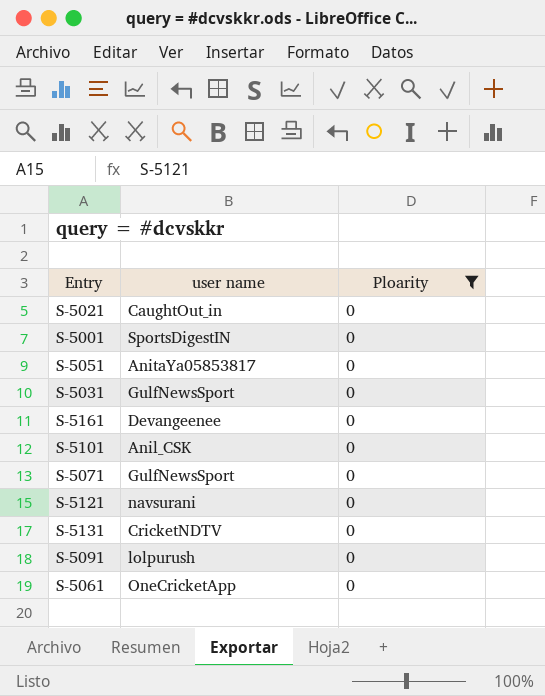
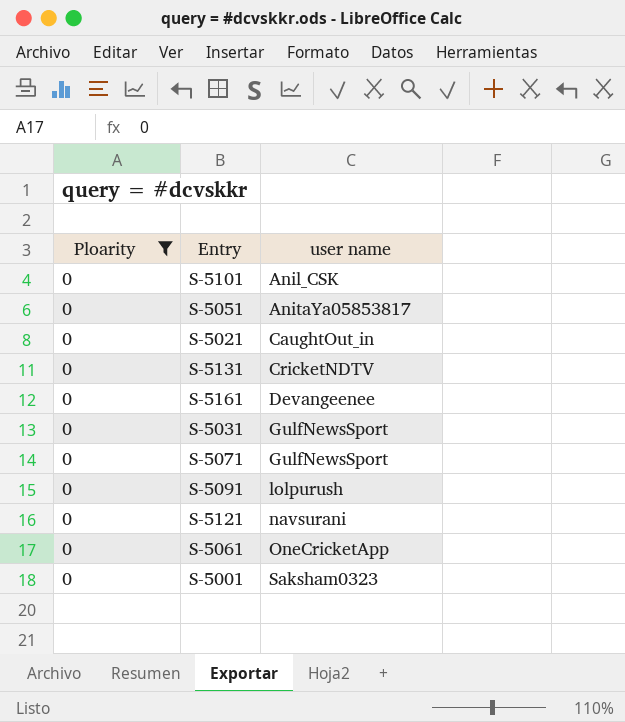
row order: none -> user name ascending
column Ploarity | position: 3 -> 1
S-5001 | user name: SportsDigestIN -> Saksham0323

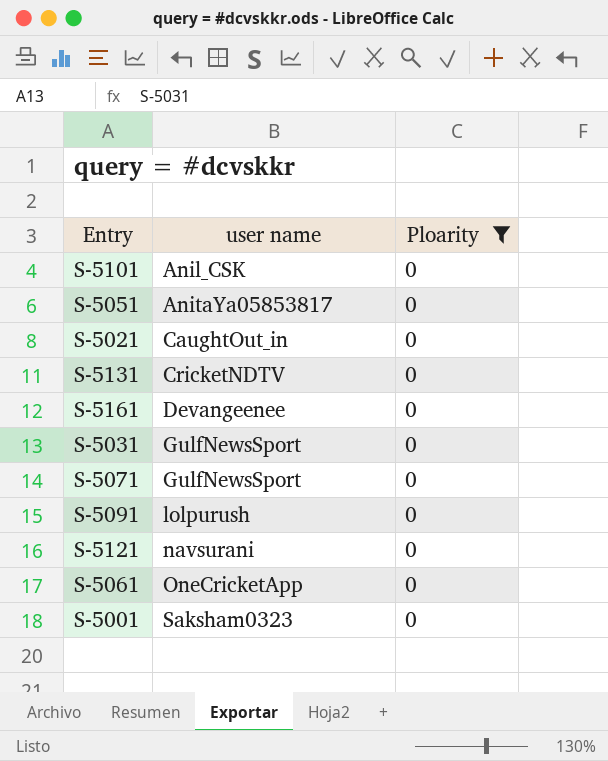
column Ploarity | position: 1 -> 3

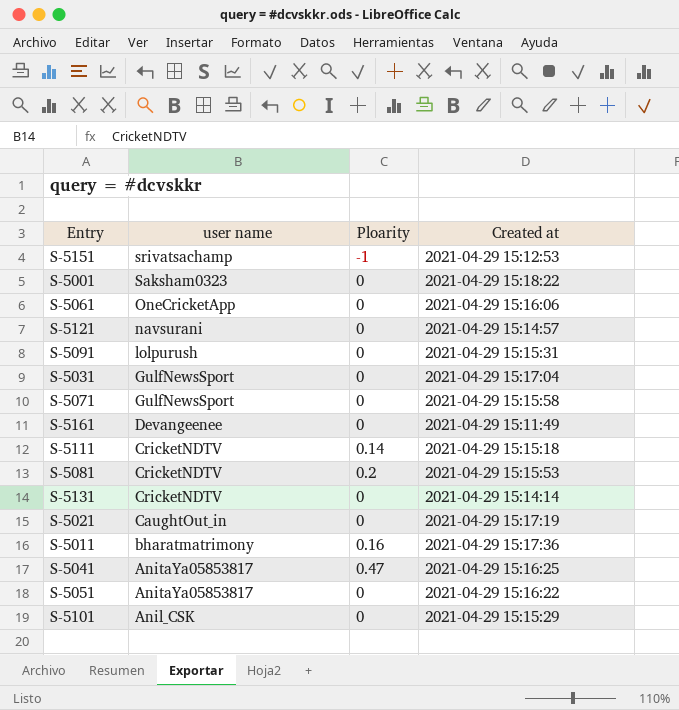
filter: Ploarity = 0 -> none
row order: user name ascending -> user name descending
column Created at | position: none -> 4

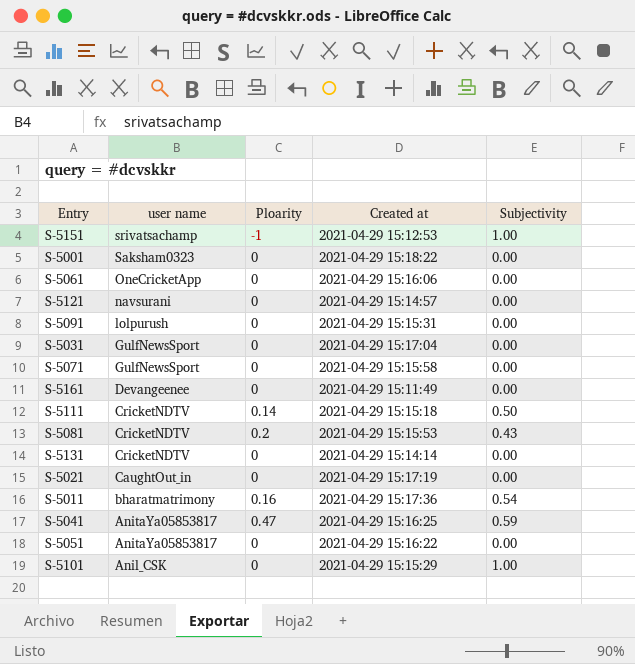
column Subjectivity | position: none -> 5

